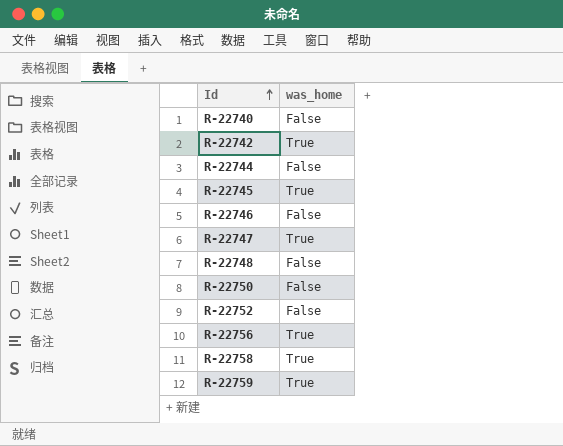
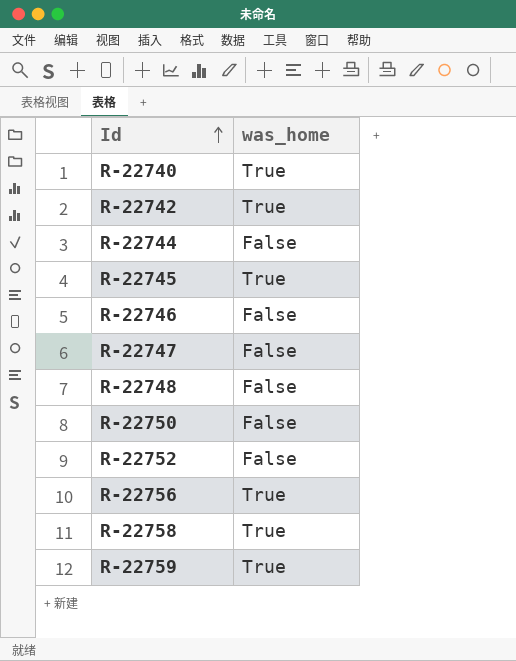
R-22740 | was_home: False -> True
R-22747 | was_home: True -> False

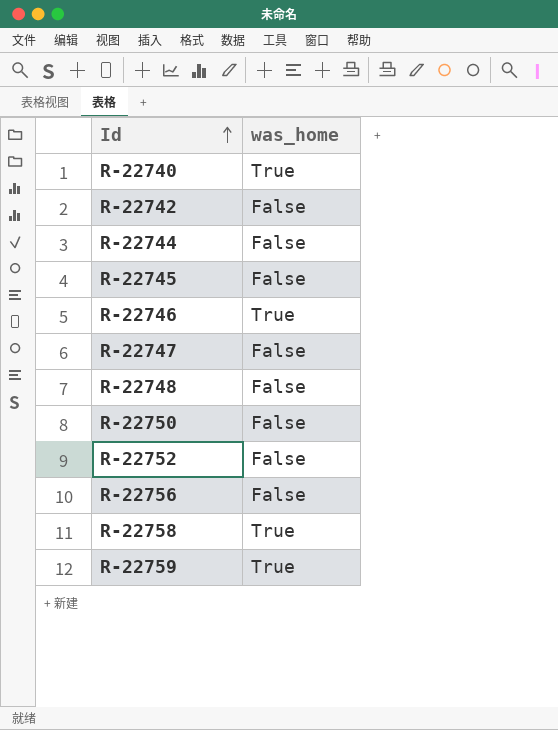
R-22742 | was_home: True -> False
R-22745 | was_home: True -> False
R-22746 | was_home: False -> True
R-22756 | was_home: True -> False

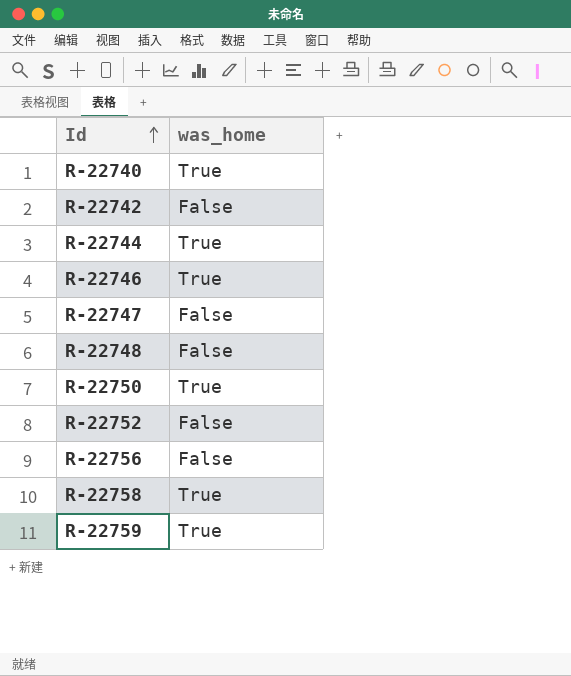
row R-22745: False -> none
R-22744 | was_home: False -> True
R-22750 | was_home: False -> True

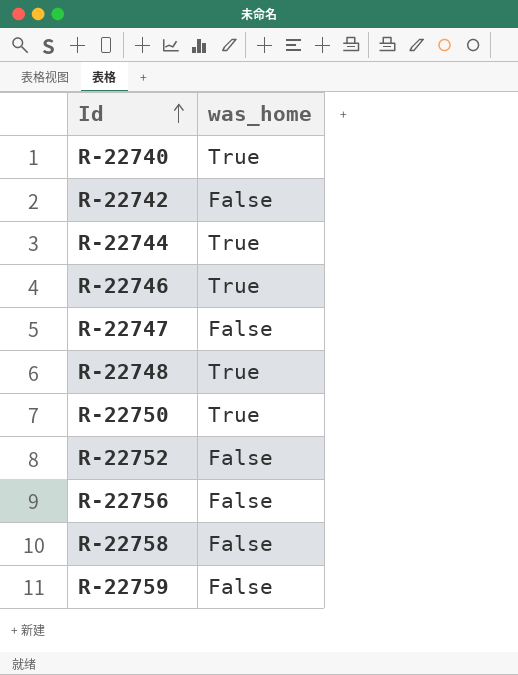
R-22748 | was_home: False -> True
R-22758 | was_home: True -> False
R-22759 | was_home: True -> False

